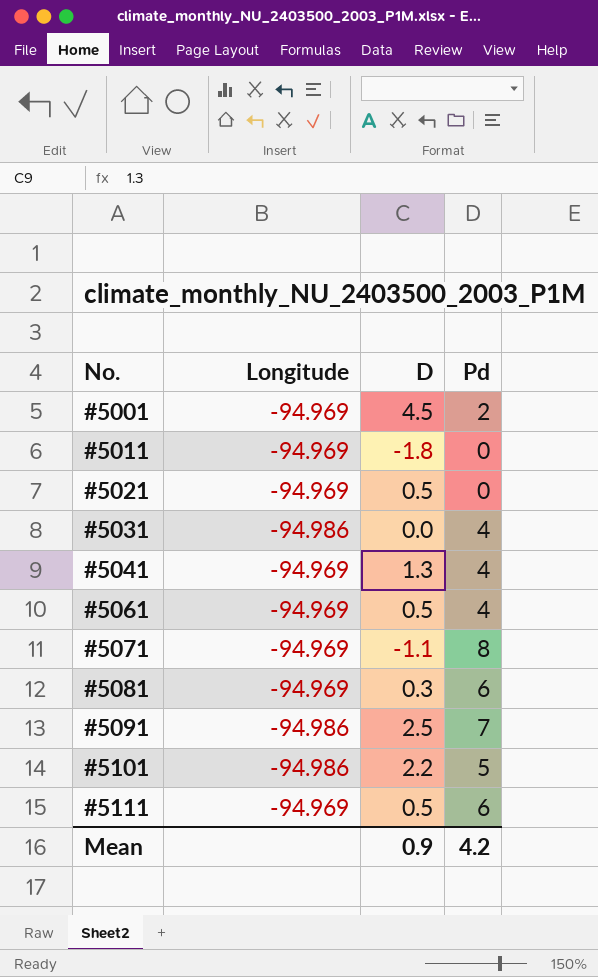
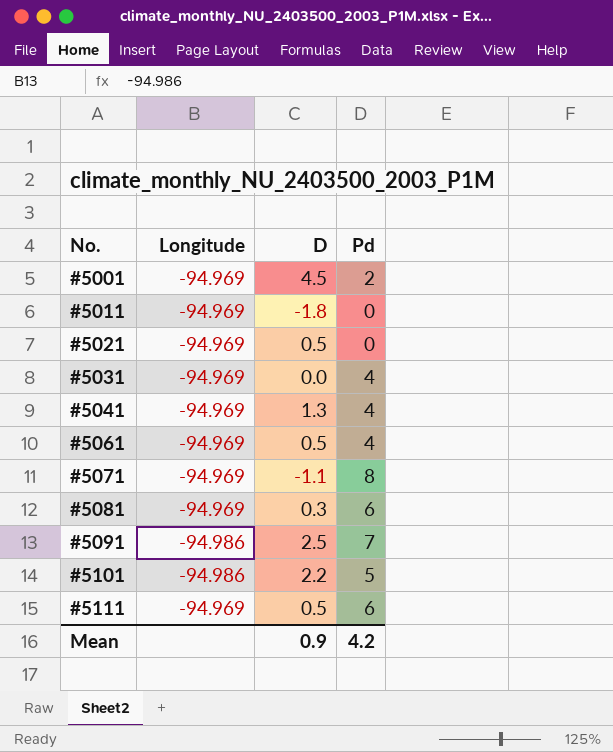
#5031 | Longitude: -94.986 -> -94.969

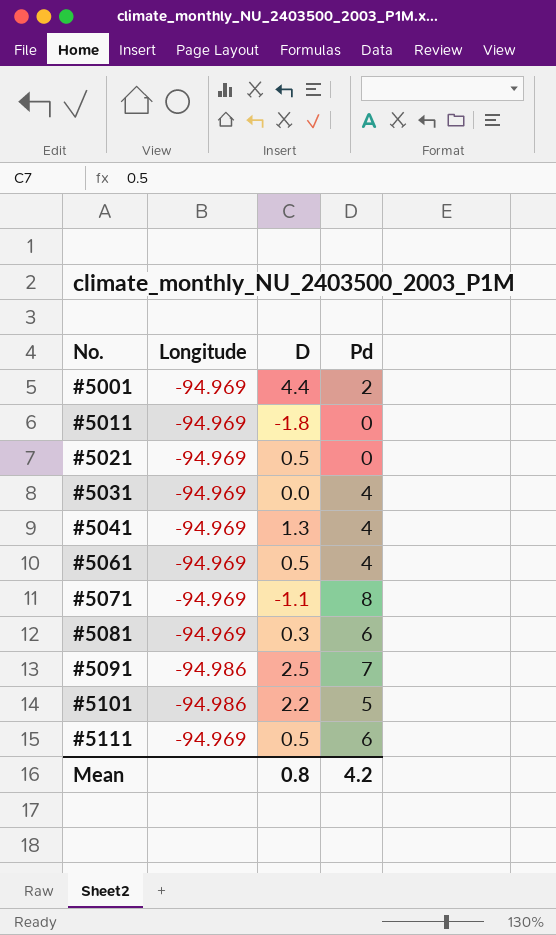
#5001 | D: 4.5 -> 4.4
Mean | D: 0.9 -> 0.8

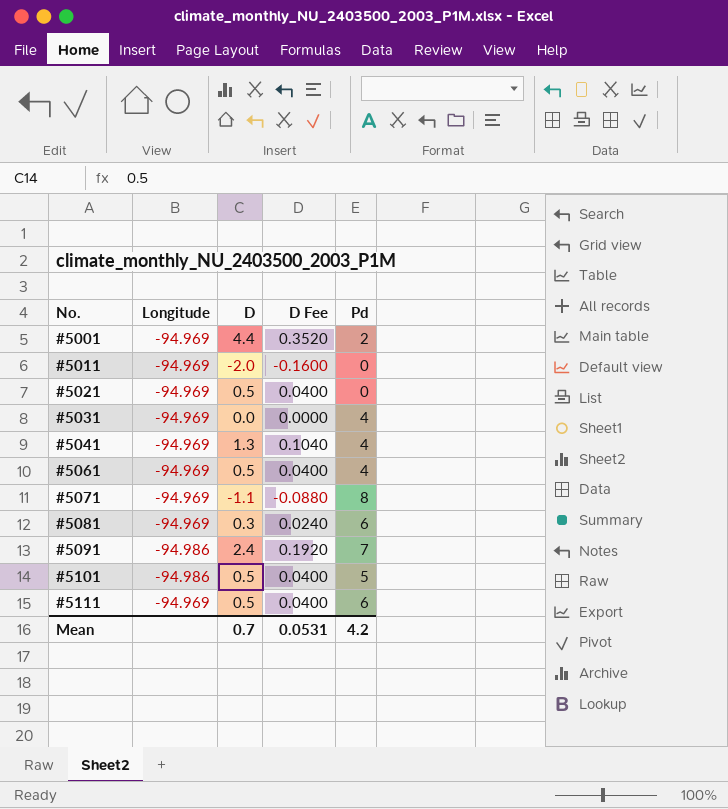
column D Fee | formula: none -> [D] * 0.08
#5011 | D: -1.8 -> -2.0
#5091 | D: 2.5 -> 2.4
#5101 | D: 2.2 -> 0.5
Mean | D: 0.8 -> 0.7

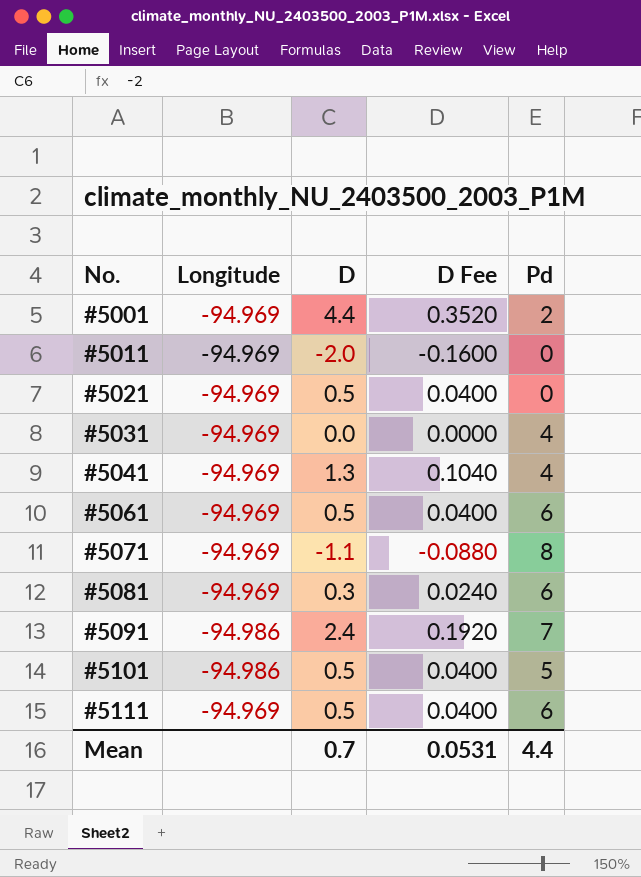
#5061 | Pd: 4 -> 6
Mean | Pd: 4.2 -> 4.4

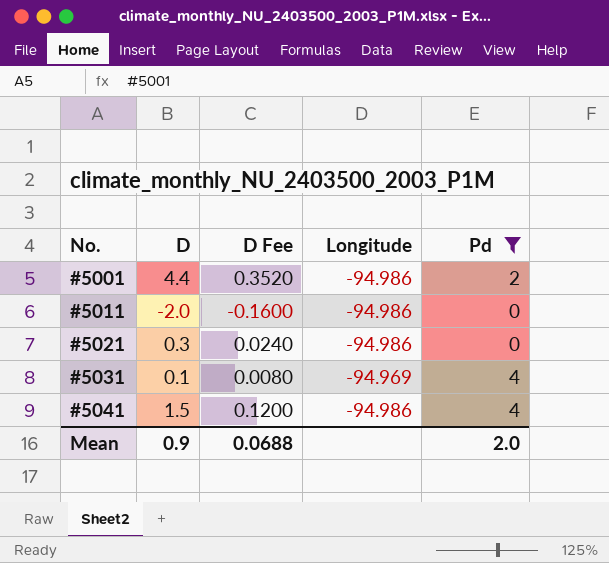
filter: none -> Pd <= 4
column Longitude | position: 2 -> 4
#5001 | Longitude: -94.969 -> -94.986
#5011 | Longitude: -94.969 -> -94.986
#5021 | D: 0.5 -> 0.3
#5021 | D Fee: 0.0400 -> 0.0240
#5021 | Longitude: -94.969 -> -94.986
#5031 | D: 0.0 -> 0.1
#5031 | D Fee: 0.0000 -> 0.0080
#5041 | D: 1.3 -> 1.5
#5041 | D Fee: 0.1040 -> 0.1200
#5041 | Longitude: -94.969 -> -94.986
Mean | D: 0.7 -> 0.9
Mean | D Fee: 0.0531 -> 0.0688
Mean | Pd: 4.4 -> 2.0

